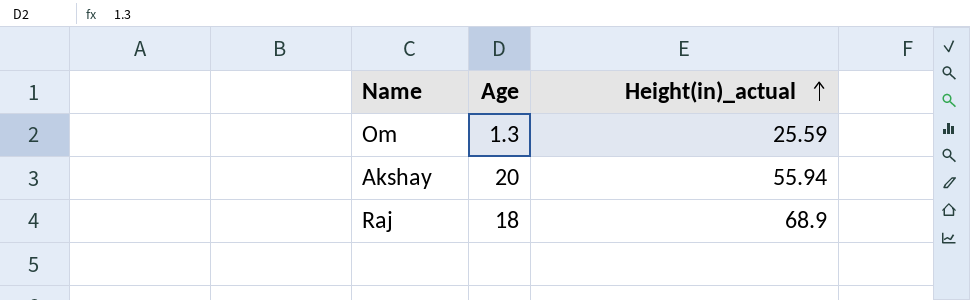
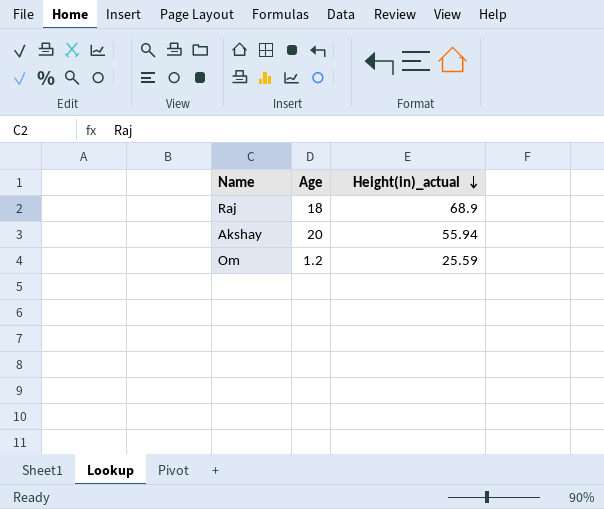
row order: Height(in)_actual ascending -> Height(in)_actual descending
Om | Age: 1.3 -> 1.2

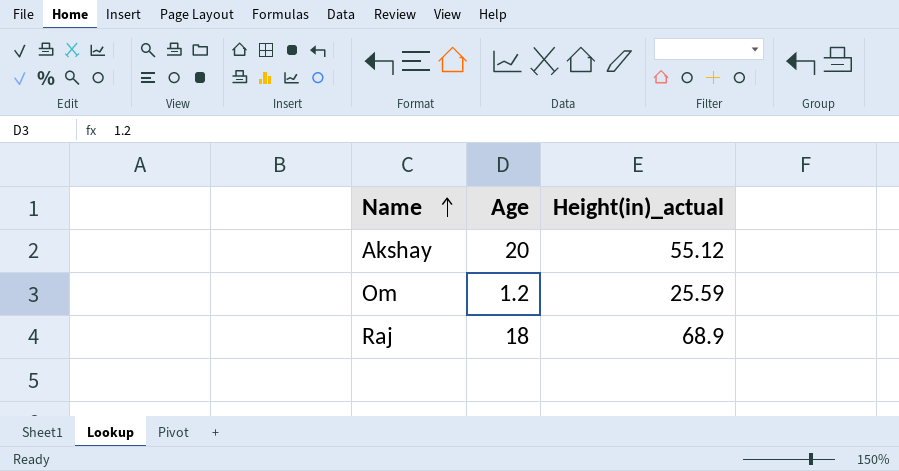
row order: Height(in)_actual descending -> Name ascending
Akshay | Height(in)_actual: 55.94 -> 55.12

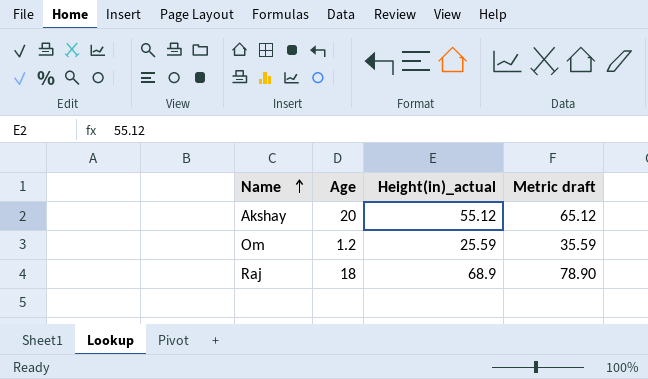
column Metric draft | formula: none -> [Height(in)_actual] + 10

